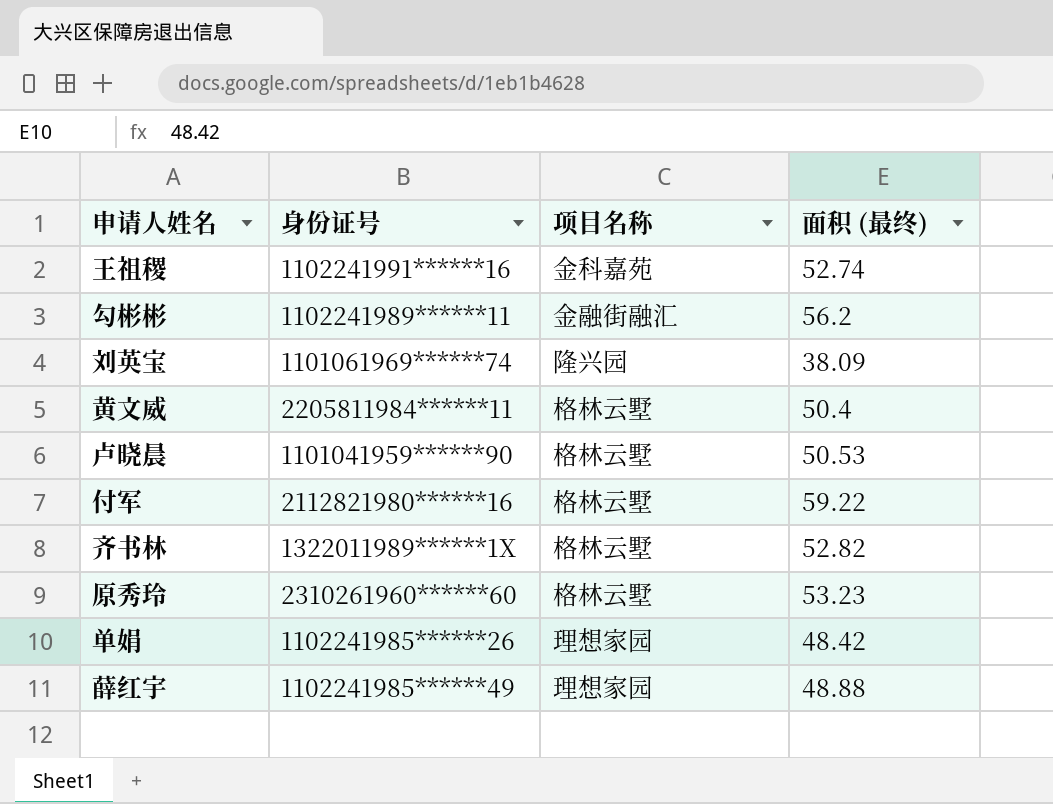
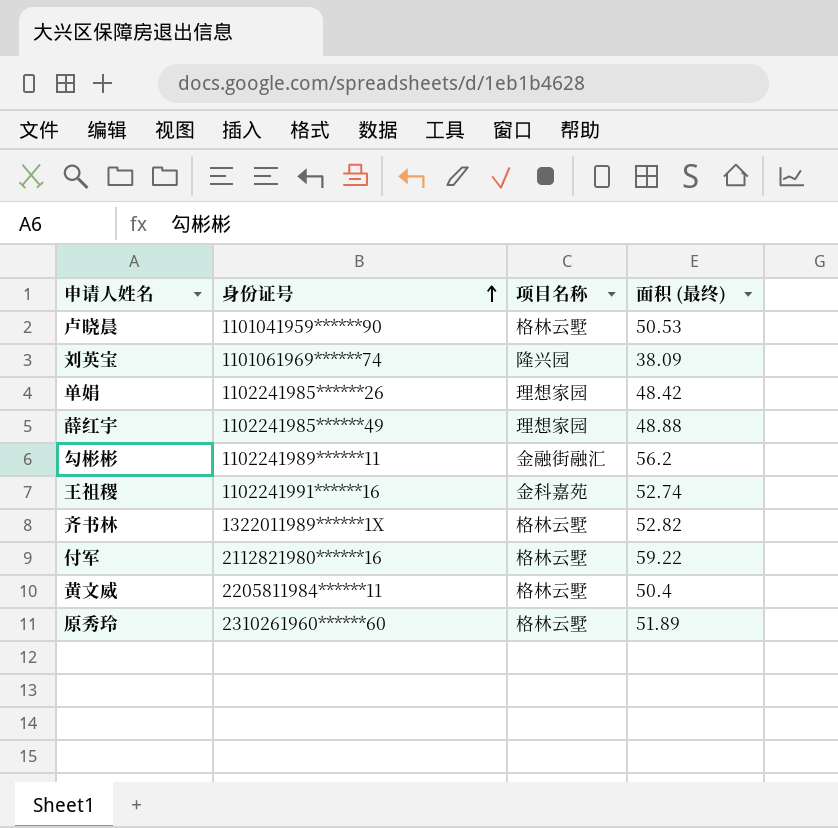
row order: none -> 身份证号 ascending
原秀玲 | 面积 (最终): 53.23 -> 51.89

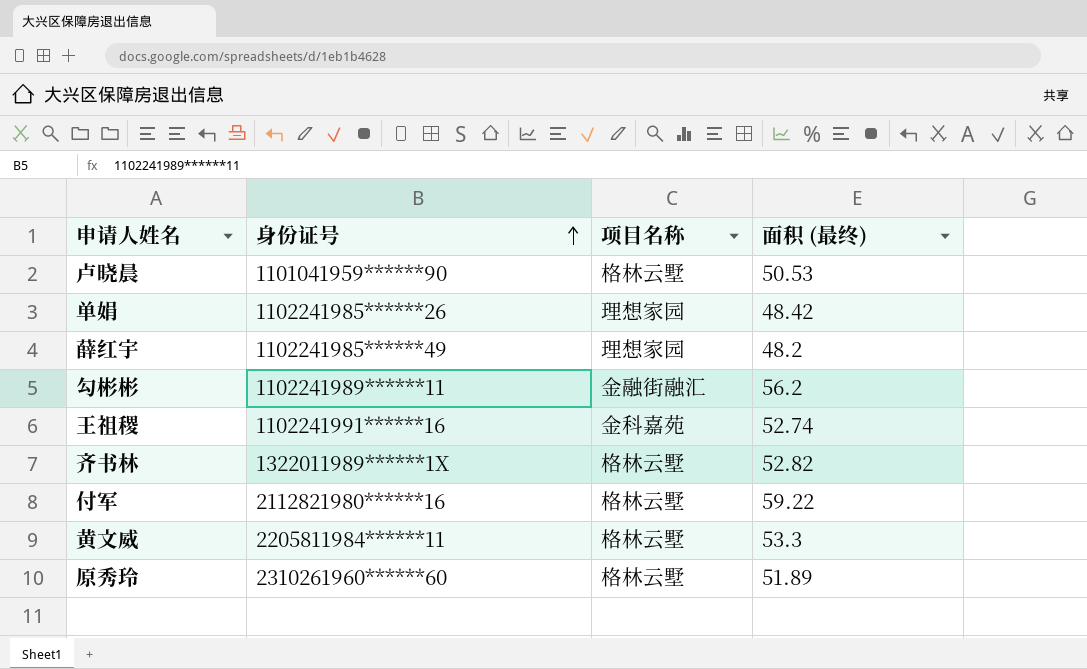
row 刘英宝: 1101061969******74 | 隆兴园 | 38.09 -> none
薛红宇 | 面积 (最终): 48.88 -> 48.2
黄文威 | 面积 (最终): 50.4 -> 53.3

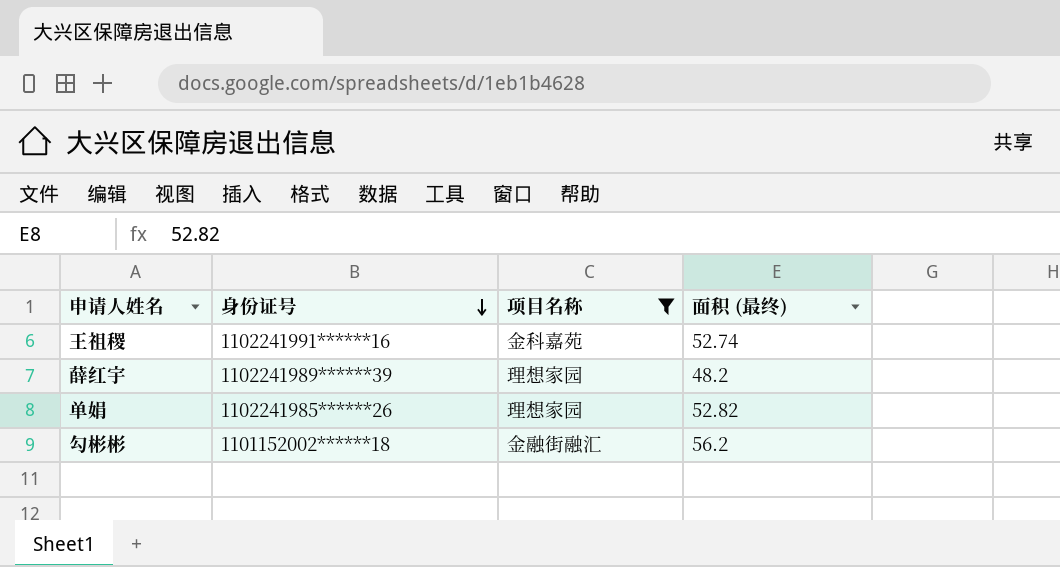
filter: none -> 项目名称 != 格林云墅
row order: 身份证号 ascending -> 身份证号 descending
薛红宇 | 身份证号: 1102241985******49 -> 1102241989******39
单娟 | 面积 (最终): 48.42 -> 52.82
勾彬彬 | 身份证号: 1102241989******11 -> 1101152002******18

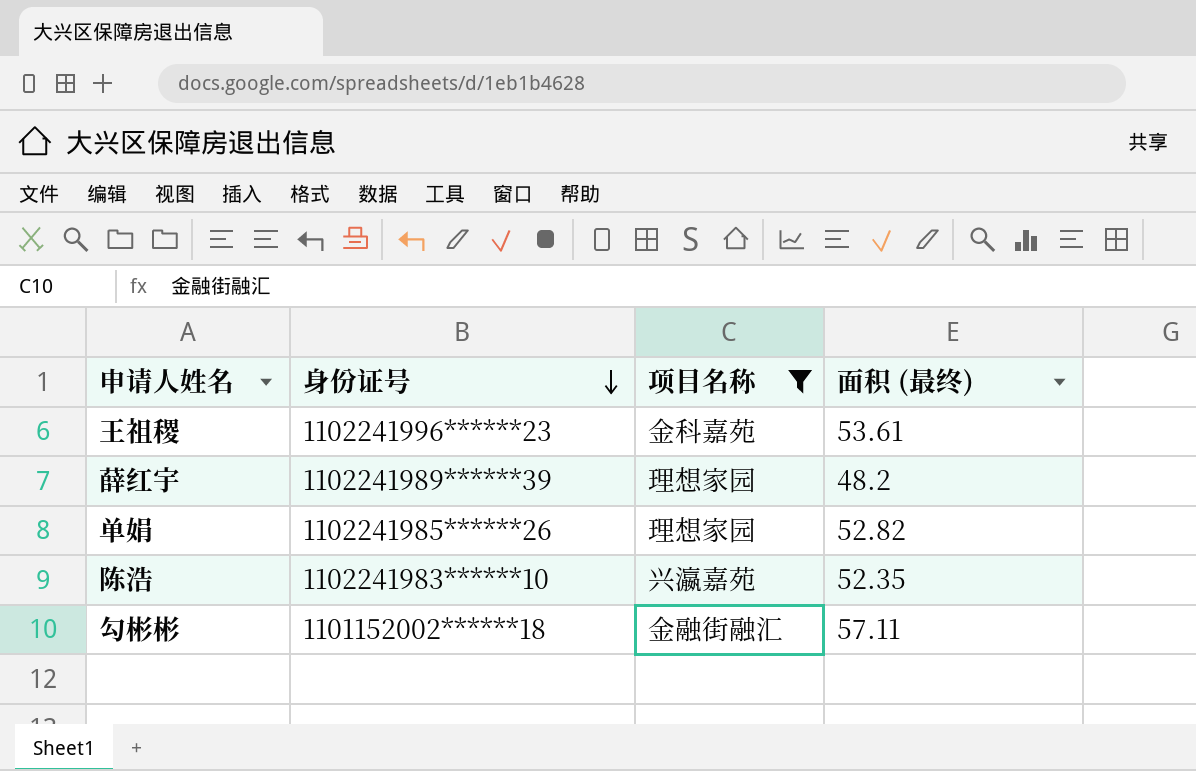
王祖稷 | 身份证号: 1102241991******16 -> 1102241996******23
王祖稷 | 面积 (最终): 52.74 -> 53.61
row 陈浩: none -> 1102241983******10 | 兴瀛嘉苑 | 52.35
勾彬彬 | 面积 (最终): 56.2 -> 57.11

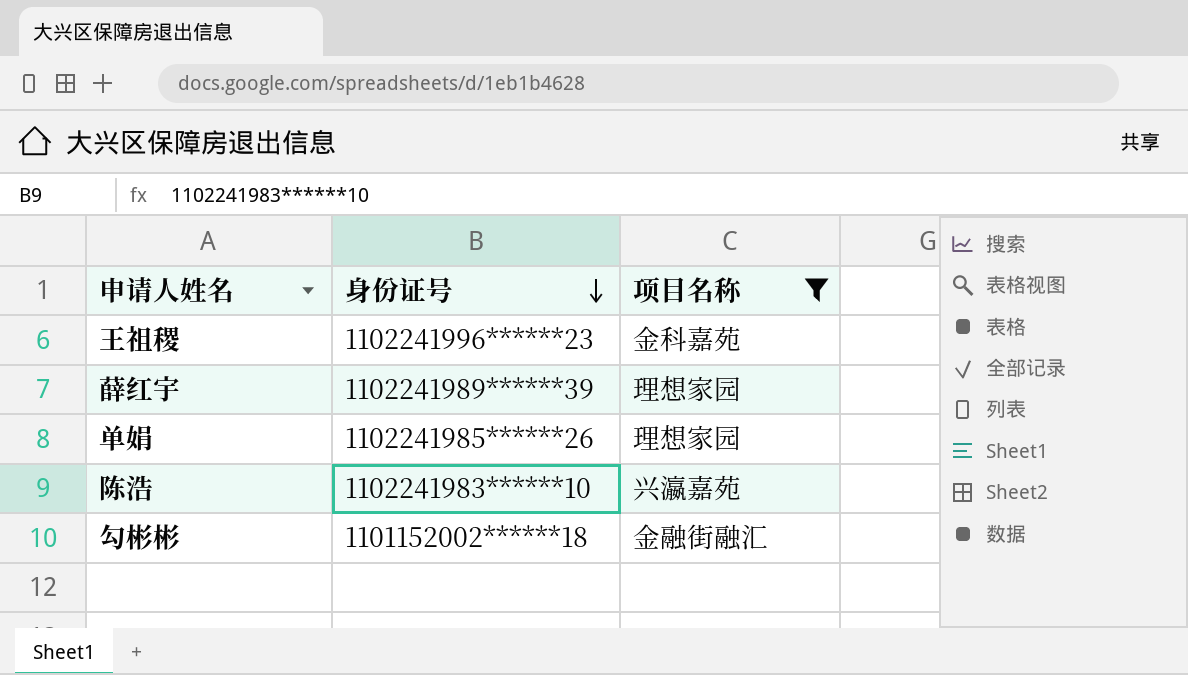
column 面积 (最终) | position: 4 -> none

